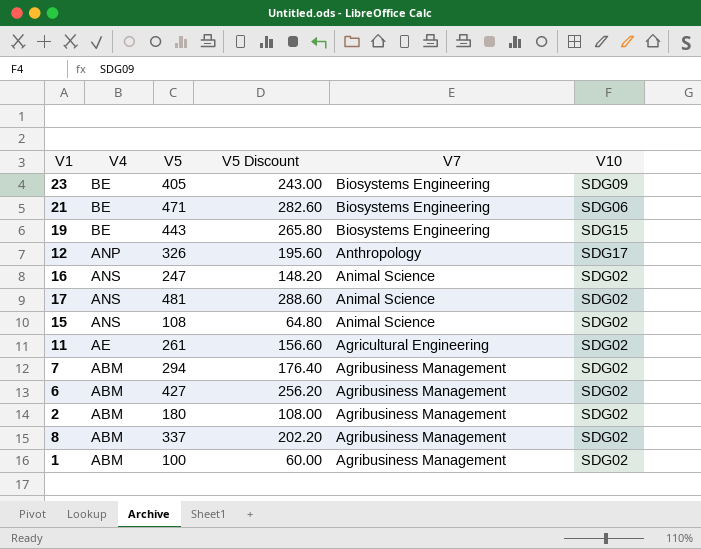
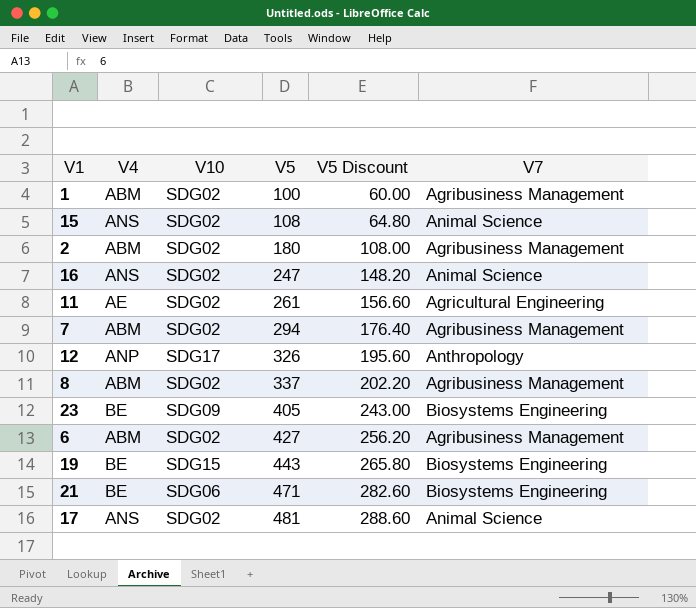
row order: V7 descending -> V5 ascending
column V10 | position: 6 -> 3

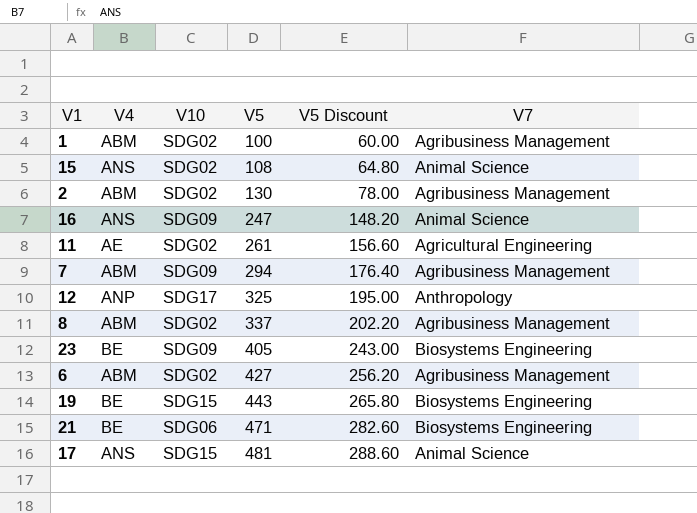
2 | V5: 180 -> 130
2 | V5 Discount: 108.00 -> 78.00
16 | V10: SDG02 -> SDG09
7 | V10: SDG02 -> SDG09
12 | V5: 326 -> 325
12 | V5 Discount: 195.60 -> 195.00
17 | V10: SDG02 -> SDG15

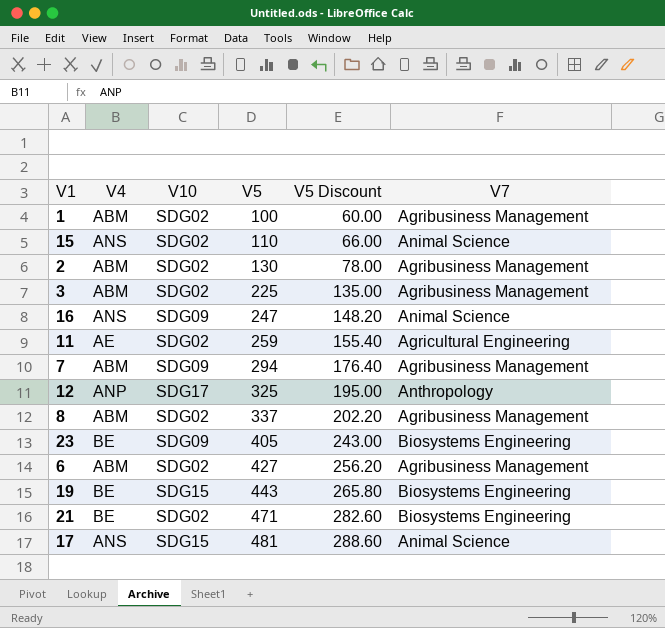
15 | V5: 108 -> 110
15 | V5 Discount: 64.80 -> 66.00
row 3: none -> ABM | SDG02 | 225 | 135.00 | Agribusiness Management
11 | V5: 261 -> 259
11 | V5 Discount: 156.60 -> 155.40
21 | V10: SDG06 -> SDG02

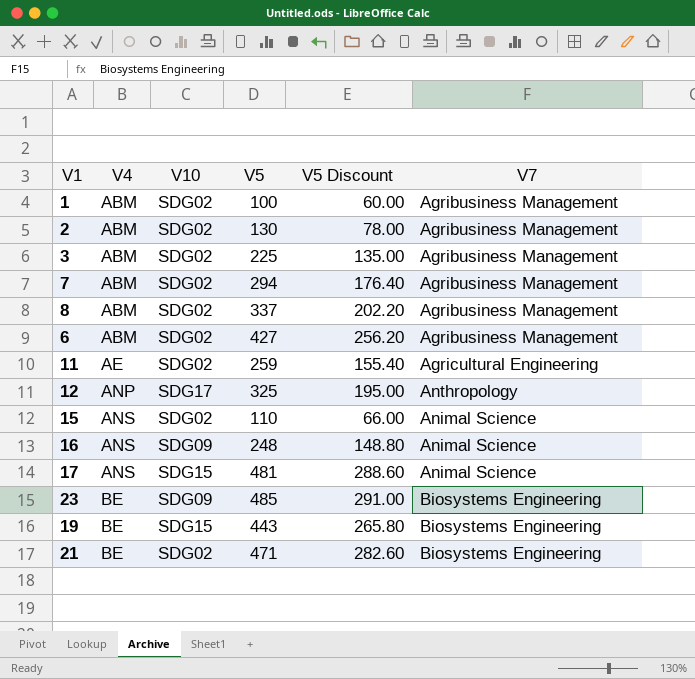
row order: V5 ascending -> V4 ascending
7 | V10: SDG09 -> SDG02
16 | V5: 247 -> 248
16 | V5 Discount: 148.20 -> 148.80
23 | V5: 405 -> 485
23 | V5 Discount: 243.00 -> 291.00

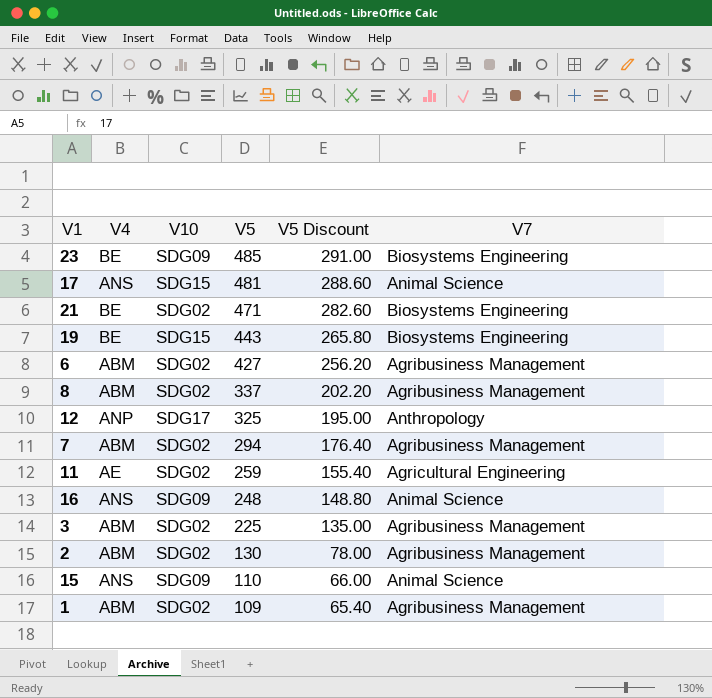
row order: V4 ascending -> V5 descending
15 | V10: SDG02 -> SDG09
1 | V5: 100 -> 109
1 | V5 Discount: 60.00 -> 65.40

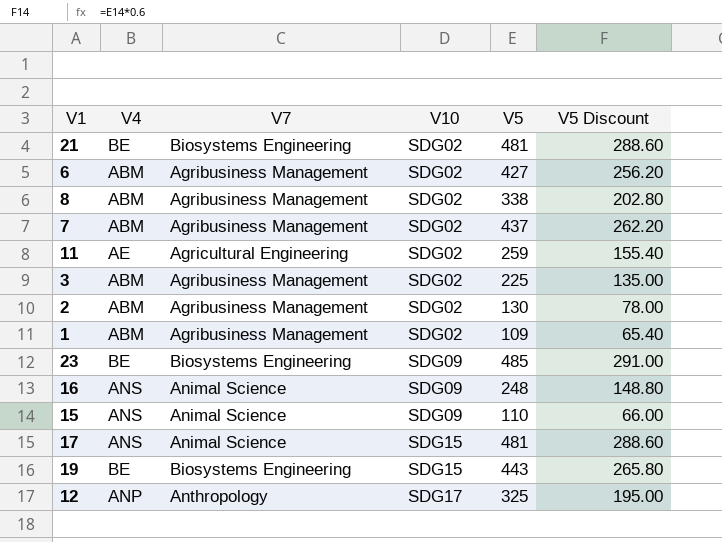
row order: V5 descending -> V10 ascending
column V7 | position: 6 -> 3
21 | V5: 471 -> 481
21 | V5 Discount: 282.60 -> 288.60
8 | V5: 337 -> 338
8 | V5 Discount: 202.20 -> 202.80
7 | V5: 294 -> 437
7 | V5 Discount: 176.40 -> 262.20

